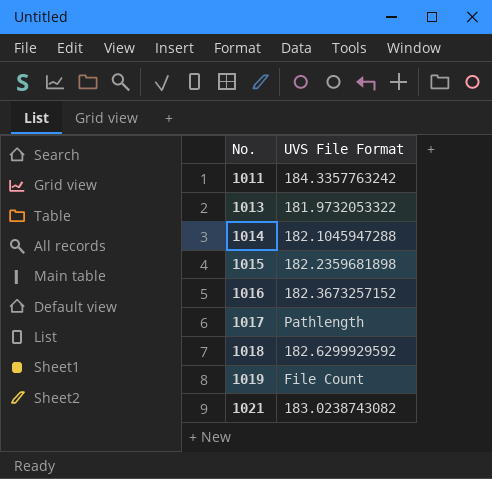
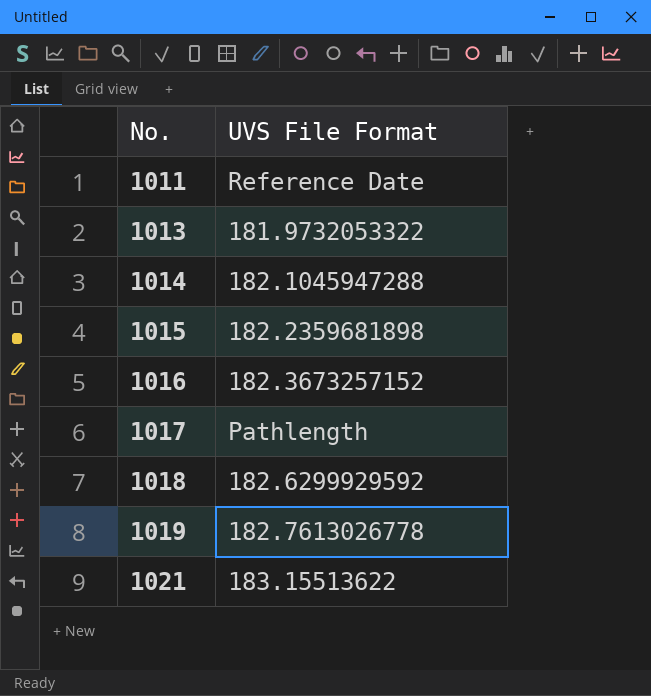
1011 | UVS File Format: 184.3357763242 -> Reference Date
1019 | UVS File Format: File Count -> 182.7613026778
1021 | UVS File Format: 183.0238743082 -> 183.15513622

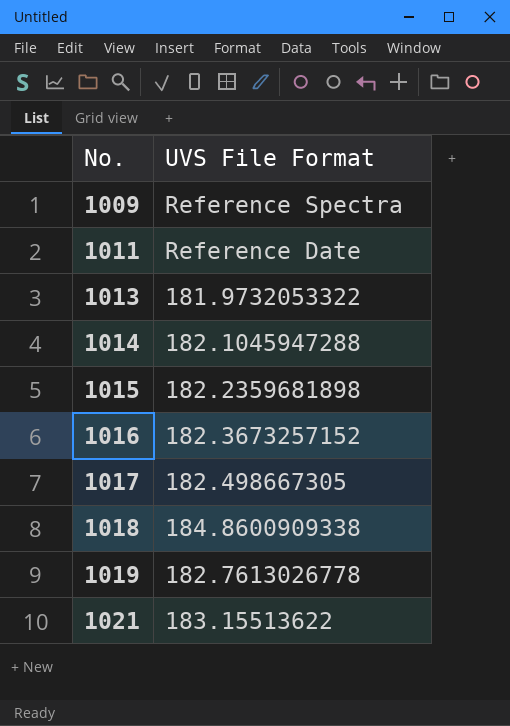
row 1009: none -> Reference Spectra
1017 | UVS File Format: Pathlength -> 182.498667305
1018 | UVS File Format: 182.6299929592 -> 184.8600909338

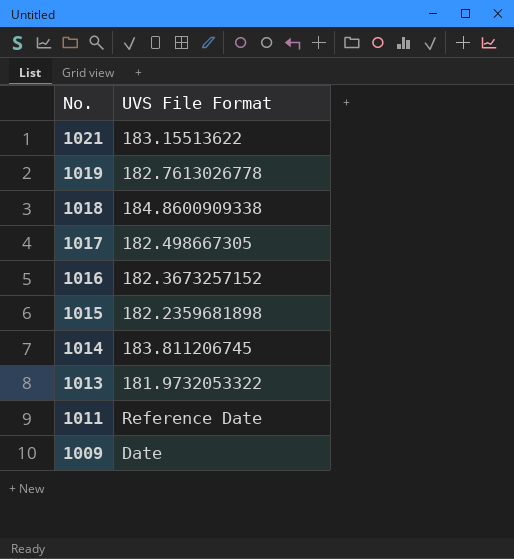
row order: No. ascending -> No. descending
1014 | UVS File Format: 182.1045947288 -> 183.811206745
1009 | UVS File Format: Reference Spectra -> Date

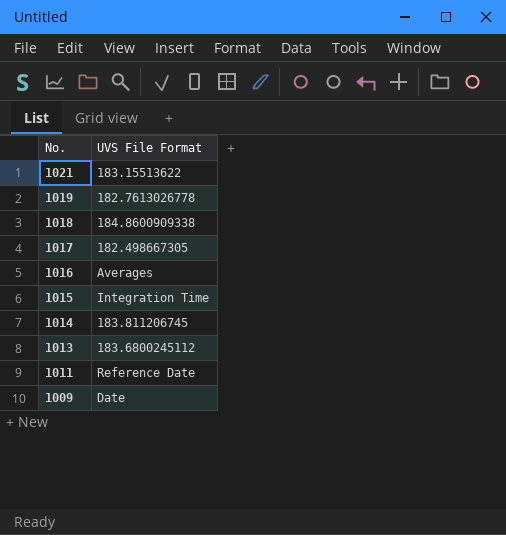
1016 | UVS File Format: 182.3673257152 -> Averages
1015 | UVS File Format: 182.2359681898 -> Integration Time
1013 | UVS File Format: 181.9732053322 -> 183.6800245112

